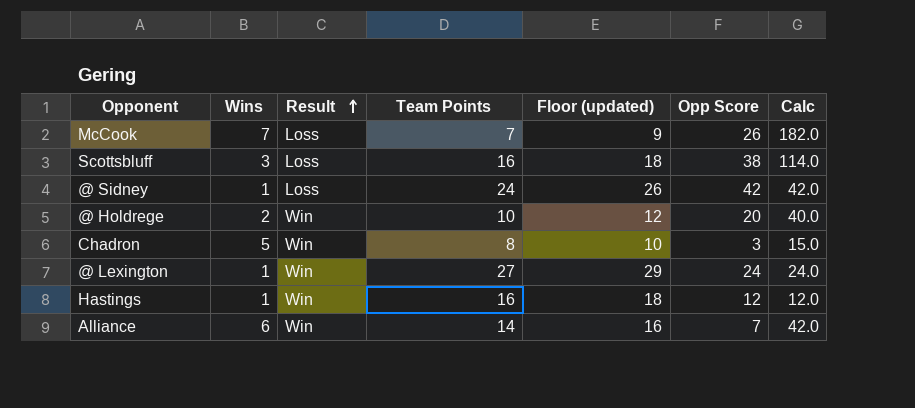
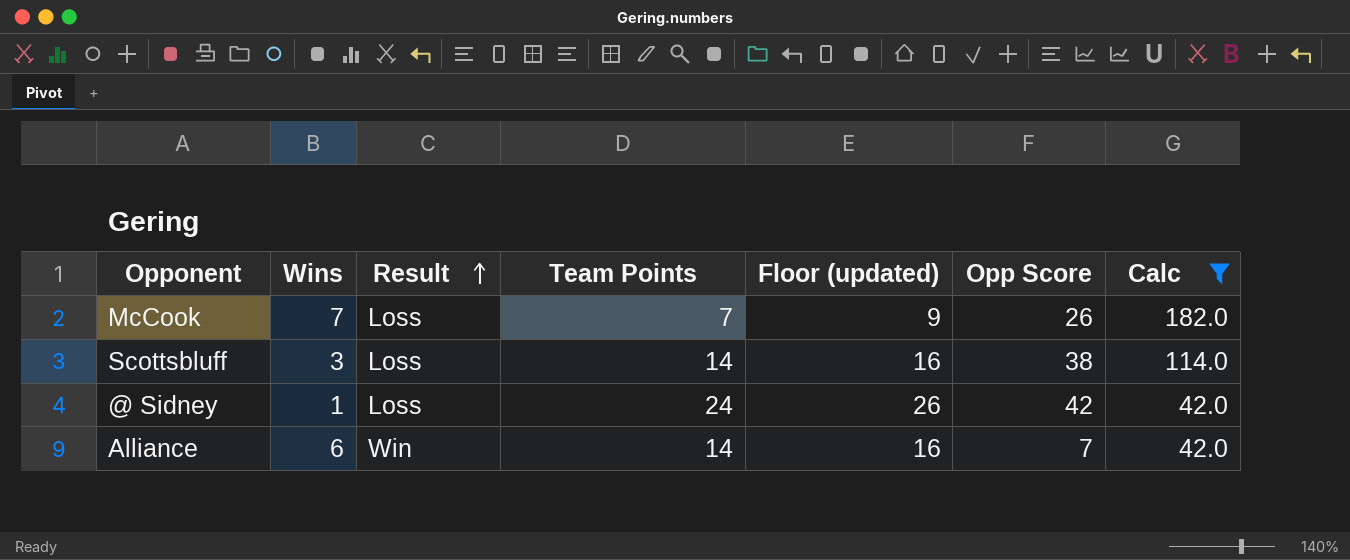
filter: none -> Calc >= 42.0
Scottsbluff | Team Points: 16 -> 14
Scottsbluff | Floor (updated): 18 -> 16

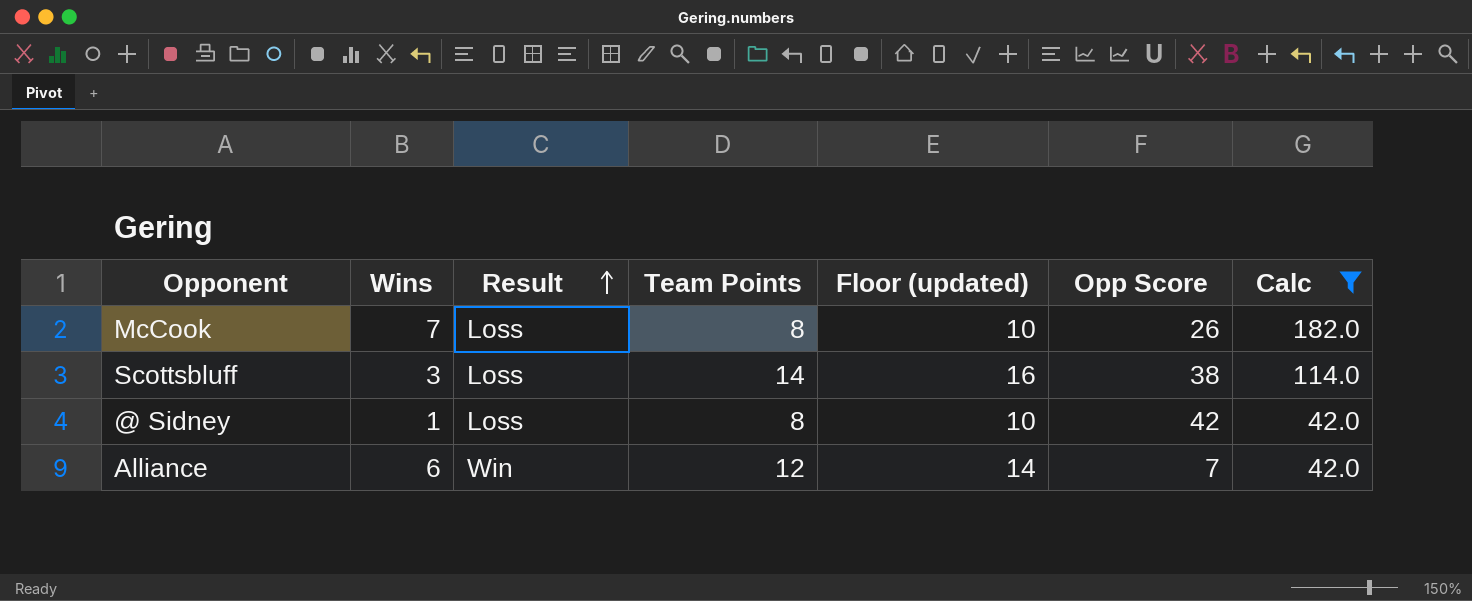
McCook | Team Points: 7 -> 8
McCook | Floor (updated): 9 -> 10
@ Sidney | Team Points: 24 -> 8
@ Sidney | Floor (updated): 26 -> 10
Alliance | Team Points: 14 -> 12
Alliance | Floor (updated): 16 -> 14

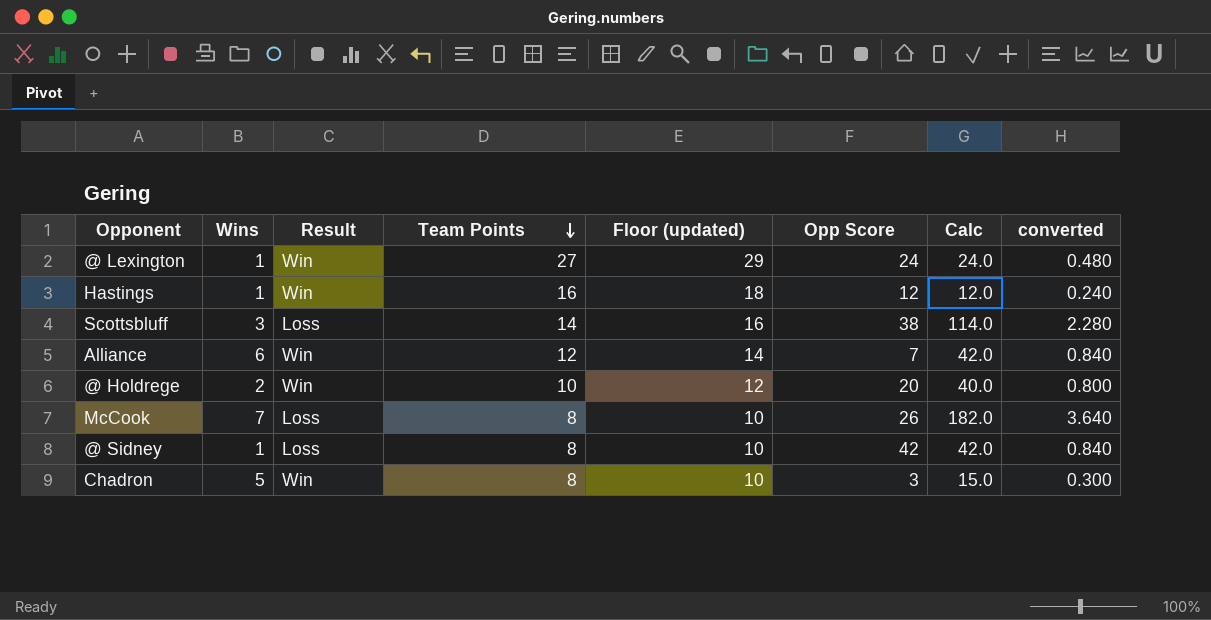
filter: Calc >= 42.0 -> none
row order: Result ascending -> Team Points descending
column converted | formula: none -> [Calc] * 0.02

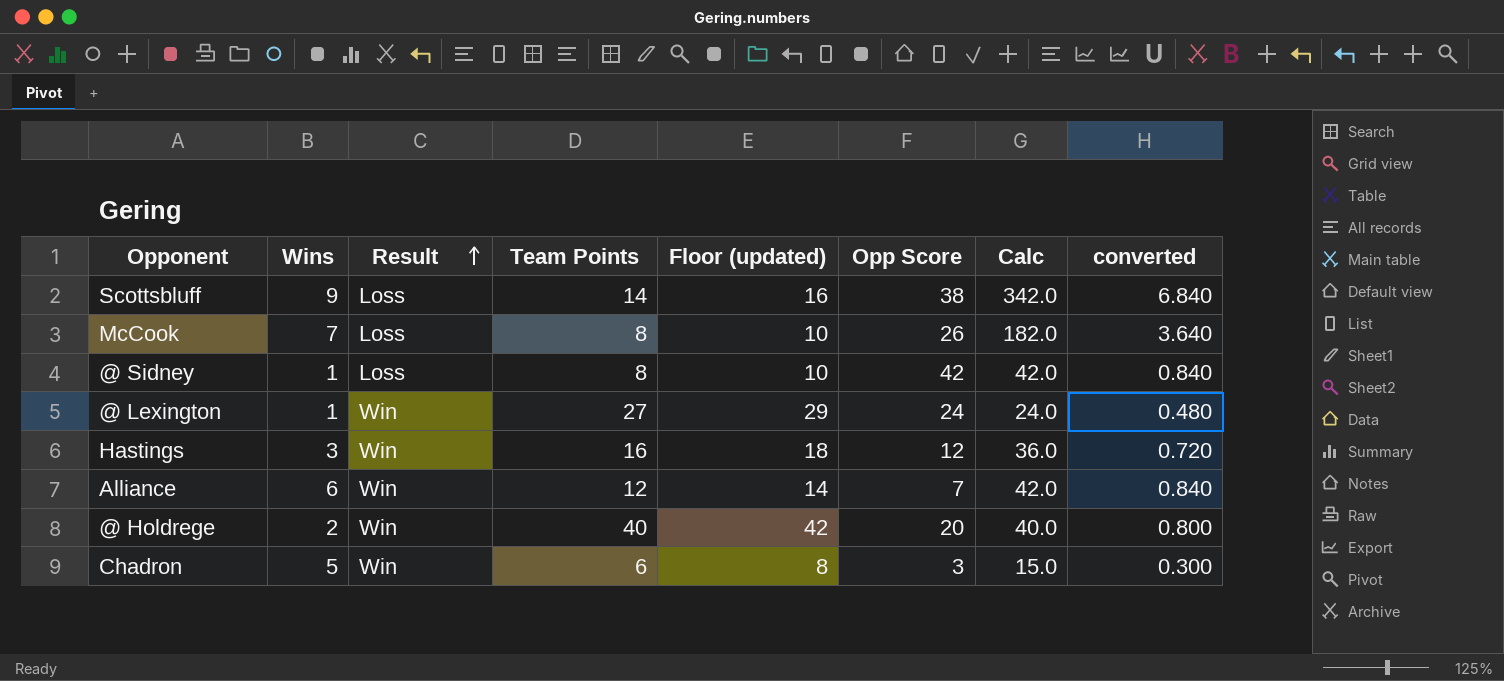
row order: Team Points descending -> Result ascending
Scottsbluff | Wins: 3 -> 9
Scottsbluff | Calc: 114.0 -> 342.0
Scottsbluff | converted: 2.280 -> 6.840
Hastings | Wins: 1 -> 3
Hastings | Calc: 12.0 -> 36.0
Hastings | converted: 0.240 -> 0.720
@ Holdrege | Team Points: 10 -> 40
@ Holdrege | Floor (updated): 12 -> 42
Chadron | Team Points: 8 -> 6
Chadron | Floor (updated): 10 -> 8

